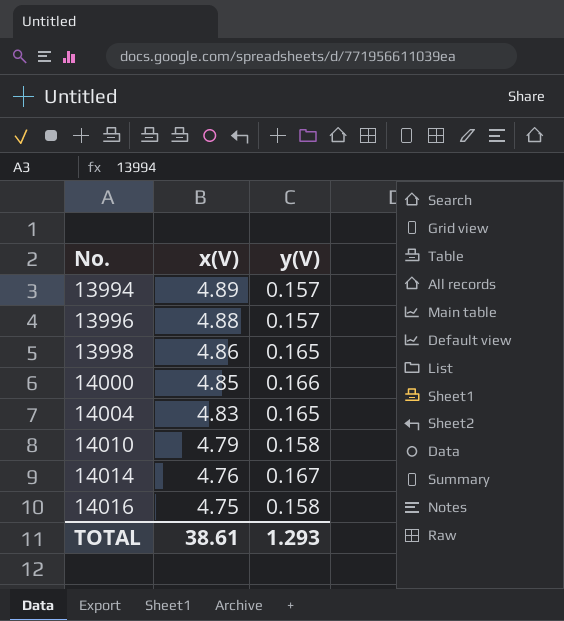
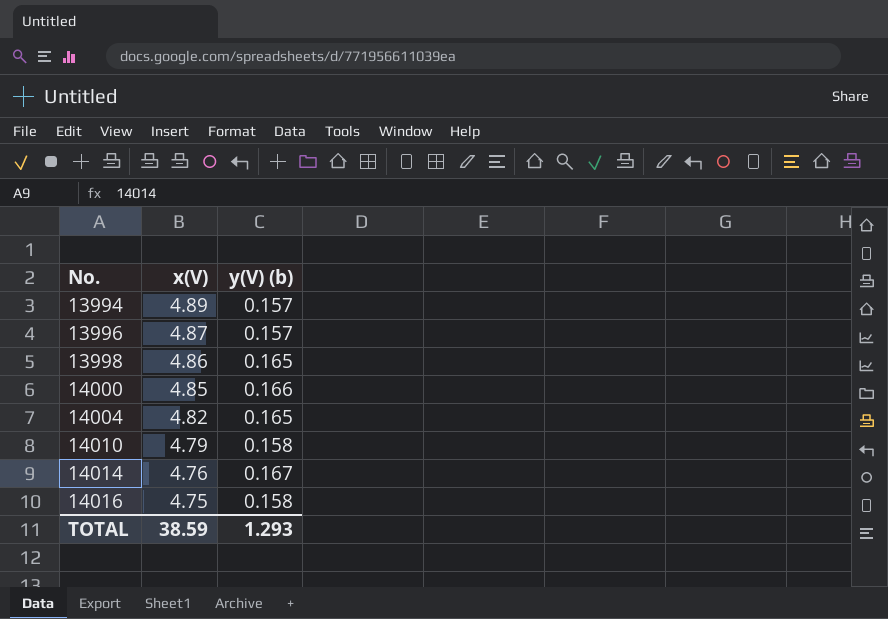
column name: y(V) -> y(V) (b)
13996 | x(V): 4.88 -> 4.87
14004 | x(V): 4.83 -> 4.82
TOTAL | x(V): 38.61 -> 38.59

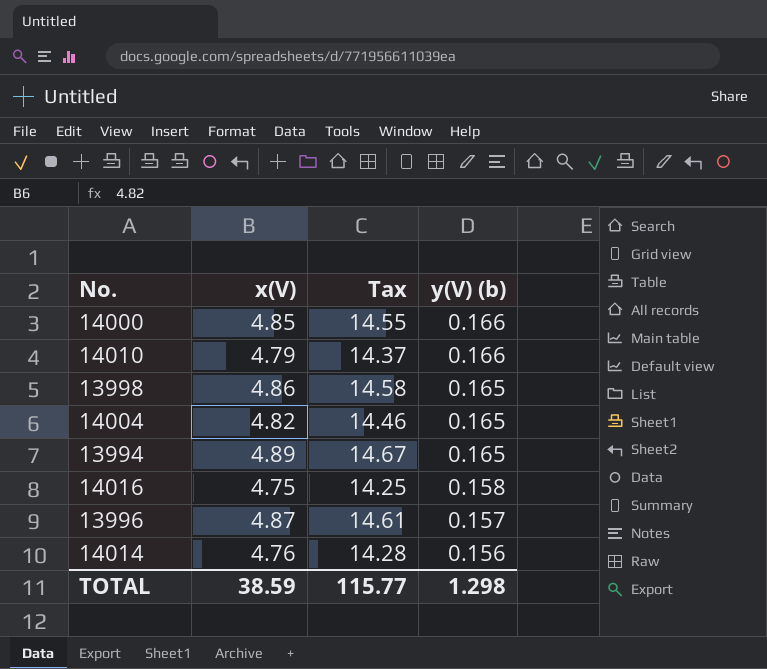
row order: No. ascending -> y(V) (b) descending
column Tax | formula: none -> [x(V)] * 3
14010 | y(V) (b): 0.158 -> 0.166
13994 | y(V) (b): 0.157 -> 0.165
14014 | y(V) (b): 0.167 -> 0.156
TOTAL | y(V) (b): 1.293 -> 1.298

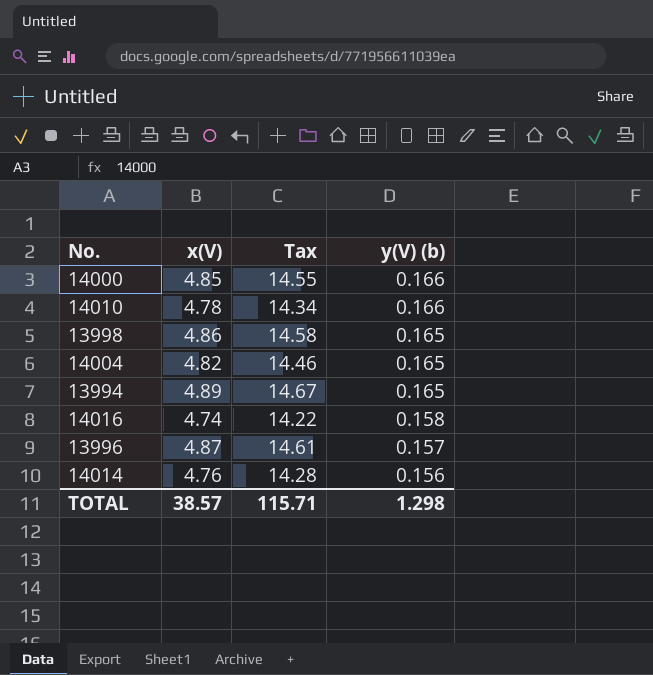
14010 | x(V): 4.79 -> 4.78
14010 | Tax: 14.37 -> 14.34
14016 | x(V): 4.75 -> 4.74
14016 | Tax: 14.25 -> 14.22
TOTAL | x(V): 38.59 -> 38.57
TOTAL | Tax: 115.77 -> 115.71

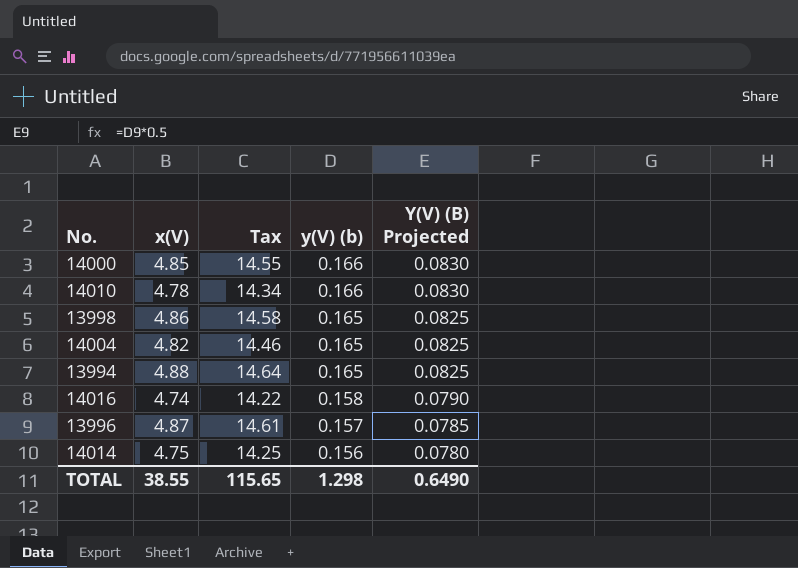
column Y(V) (B) Projected | formula: none -> [y(V) (b)] * 0.5
13994 | x(V): 4.89 -> 4.88
13994 | Tax: 14.67 -> 14.64
14014 | x(V): 4.76 -> 4.75
14014 | Tax: 14.28 -> 14.25
TOTAL | x(V): 38.57 -> 38.55
TOTAL | Tax: 115.71 -> 115.65

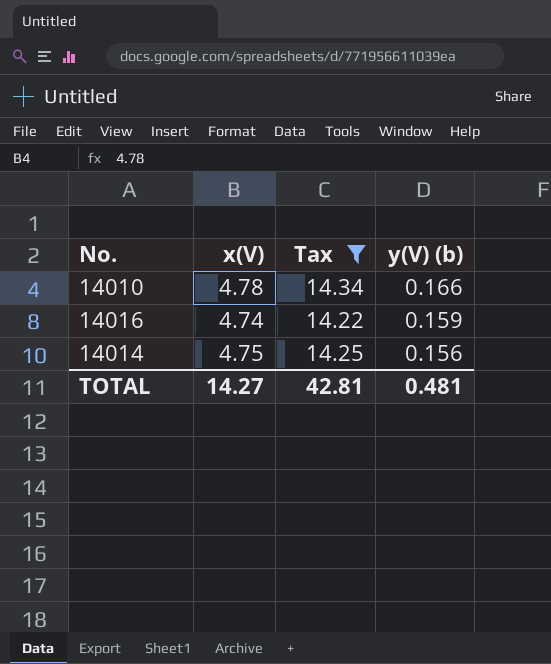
filter: none -> Tax <= 14.34
column Y(V) (B) Projected | formula: [y(V) (b)] * 0.5 -> none
14016 | y(V) (b): 0.158 -> 0.159
TOTAL | x(V): 38.55 -> 14.27
TOTAL | Tax: 115.65 -> 42.81
TOTAL | y(V) (b): 1.298 -> 0.481

